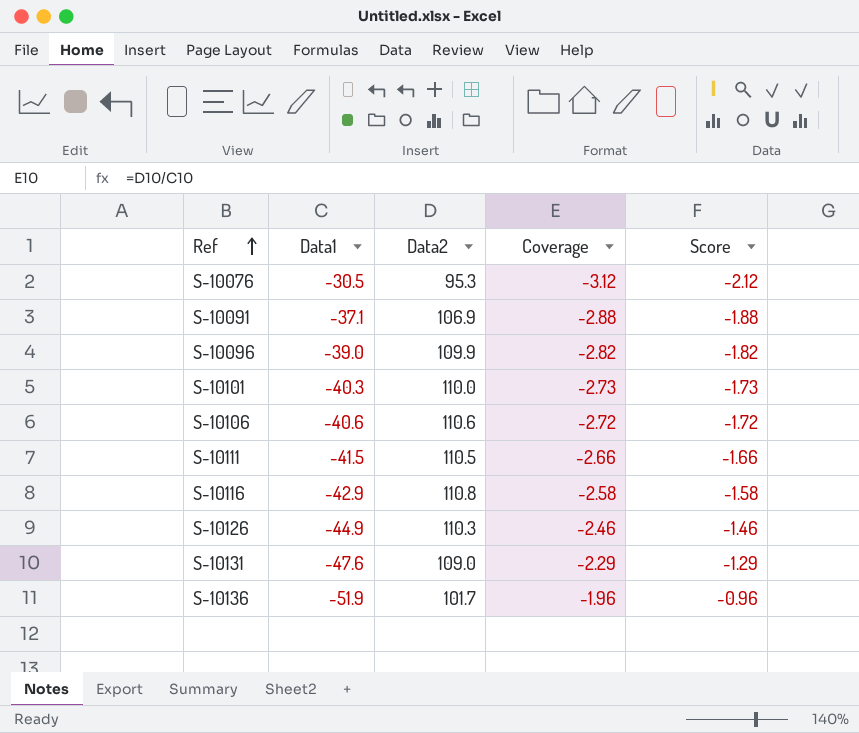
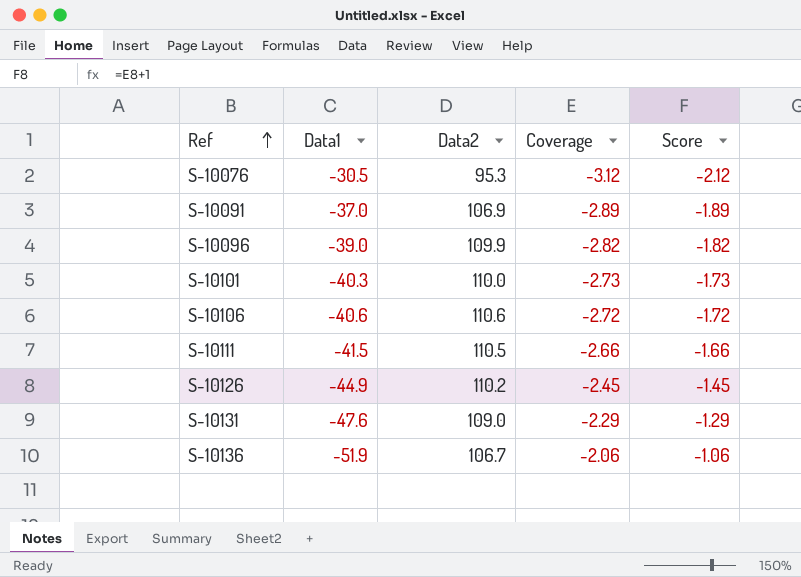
row S-10116: -42.9 | 110.8 | -2.58 | -1.58 -> none
S-10091 | Data1: -37.1 -> -37.0
S-10091 | Coverage: -2.88 -> -2.89
S-10091 | Score: -1.88 -> -1.89
S-10126 | Data2: 110.3 -> 110.2
S-10126 | Coverage: -2.46 -> -2.45
S-10126 | Score: -1.46 -> -1.45
S-10136 | Data2: 101.7 -> 106.7
S-10136 | Coverage: -1.96 -> -2.06
S-10136 | Score: -0.96 -> -1.06

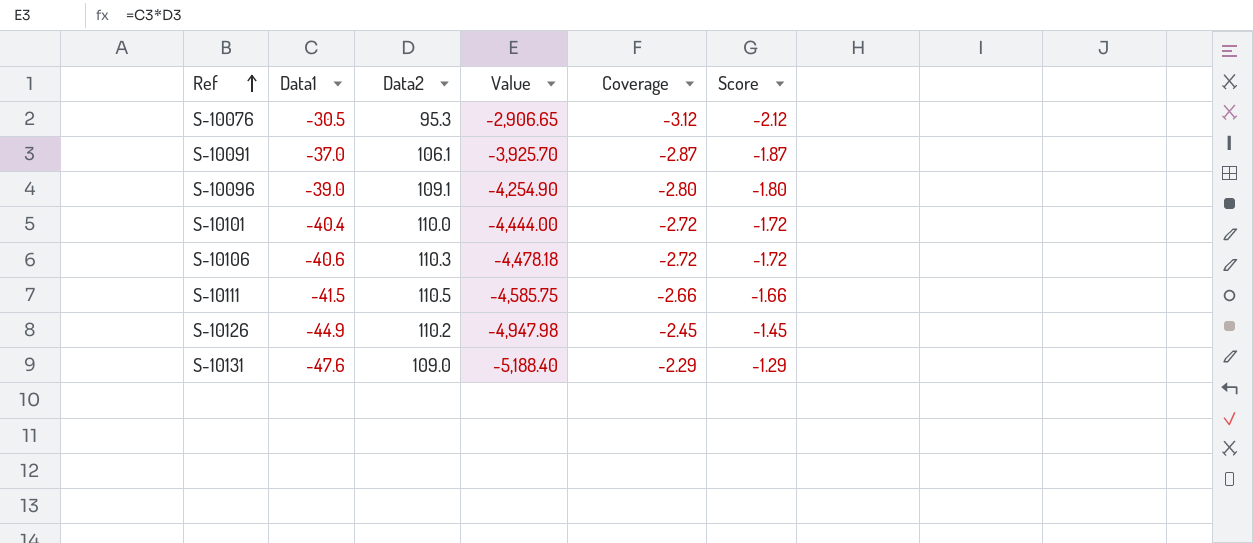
column Value | formula: none -> [Data1] * [Data2]
row S-10136: -51.9 | 106.7 | -2.06 | -1.06 -> none
S-10091 | Data2: 106.9 -> 106.1
S-10091 | Coverage: -2.89 -> -2.87
S-10091 | Score: -1.89 -> -1.87
S-10096 | Data2: 109.9 -> 109.1
S-10096 | Coverage: -2.82 -> -2.80
S-10096 | Score: -1.82 -> -1.80
S-10101 | Data1: -40.3 -> -40.4
S-10101 | Coverage: -2.73 -> -2.72
S-10101 | Score: -1.73 -> -1.72
S-10106 | Data2: 110.6 -> 110.3

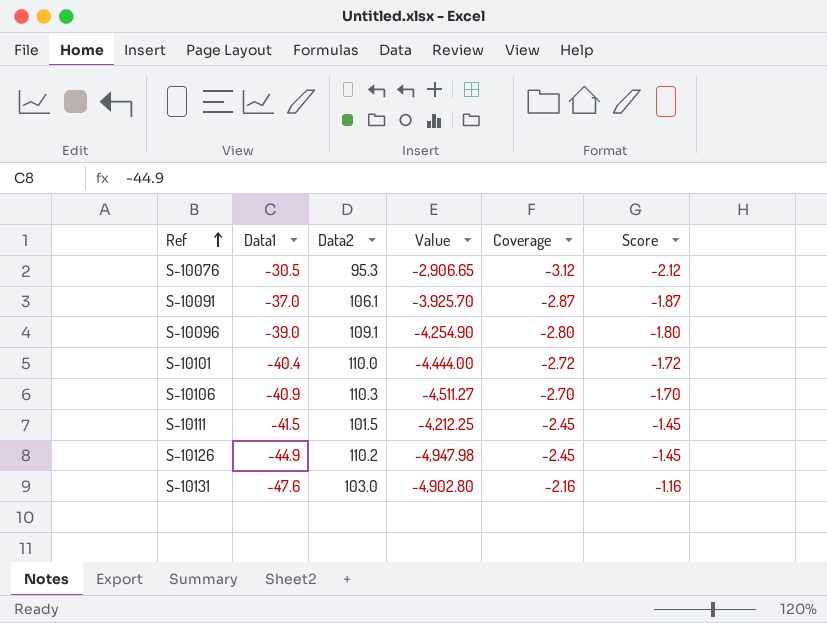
S-10106 | Data1: -40.6 -> -40.9
S-10106 | Value: -4,478.18 -> -4,511.27
S-10106 | Coverage: -2.72 -> -2.70
S-10106 | Score: -1.72 -> -1.70
S-10111 | Data2: 110.5 -> 101.5
S-10111 | Value: -4,585.75 -> -4,212.25
S-10111 | Coverage: -2.66 -> -2.45
S-10111 | Score: -1.66 -> -1.45
S-10131 | Data2: 109.0 -> 103.0
S-10131 | Value: -5,188.40 -> -4,902.80
S-10131 | Coverage: -2.29 -> -2.16
S-10131 | Score: -1.29 -> -1.16

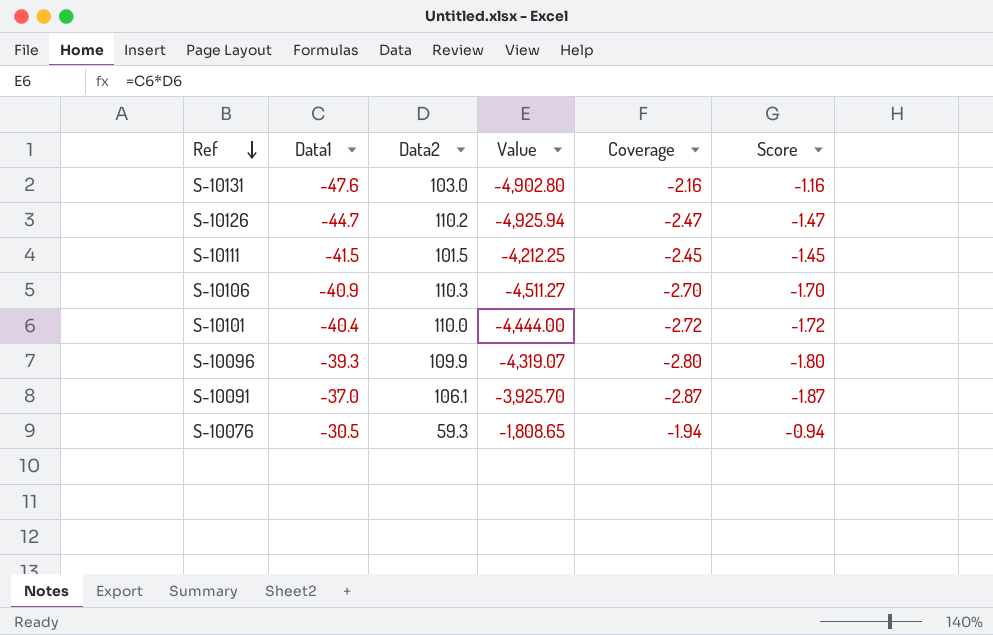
row order: Ref ascending -> Ref descending
S-10126 | Data1: -44.9 -> -44.7
S-10126 | Value: -4,947.98 -> -4,925.94
S-10126 | Coverage: -2.45 -> -2.47
S-10126 | Score: -1.45 -> -1.47
S-10096 | Data1: -39.0 -> -39.3
S-10096 | Data2: 109.1 -> 109.9
S-10096 | Value: -4,254.90 -> -4,319.07
S-10076 | Data2: 95.3 -> 59.3
S-10076 | Value: -2,906.65 -> -1,808.65
S-10076 | Coverage: -3.12 -> -1.94
S-10076 | Score: -2.12 -> -0.94

